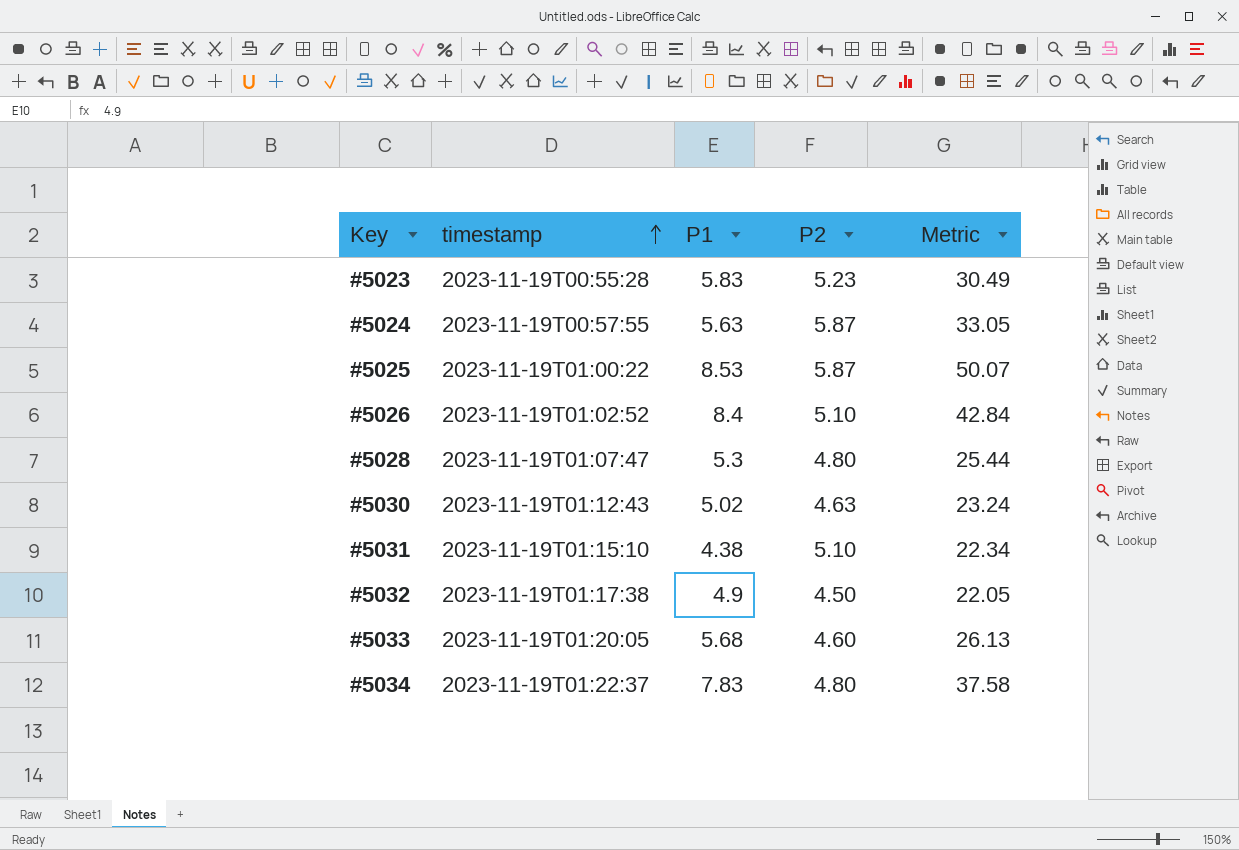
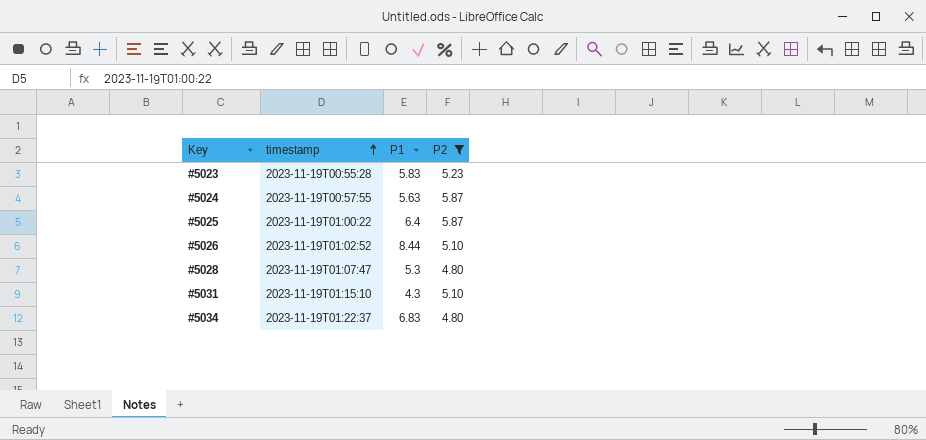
filter: none -> P2 >= 4.80
column Metric | formula: [P1] * [P2] -> none
#5025 | P1: 8.53 -> 6.4
#5026 | P1: 8.4 -> 8.44
#5031 | P1: 4.38 -> 4.3
#5034 | P1: 7.83 -> 6.83

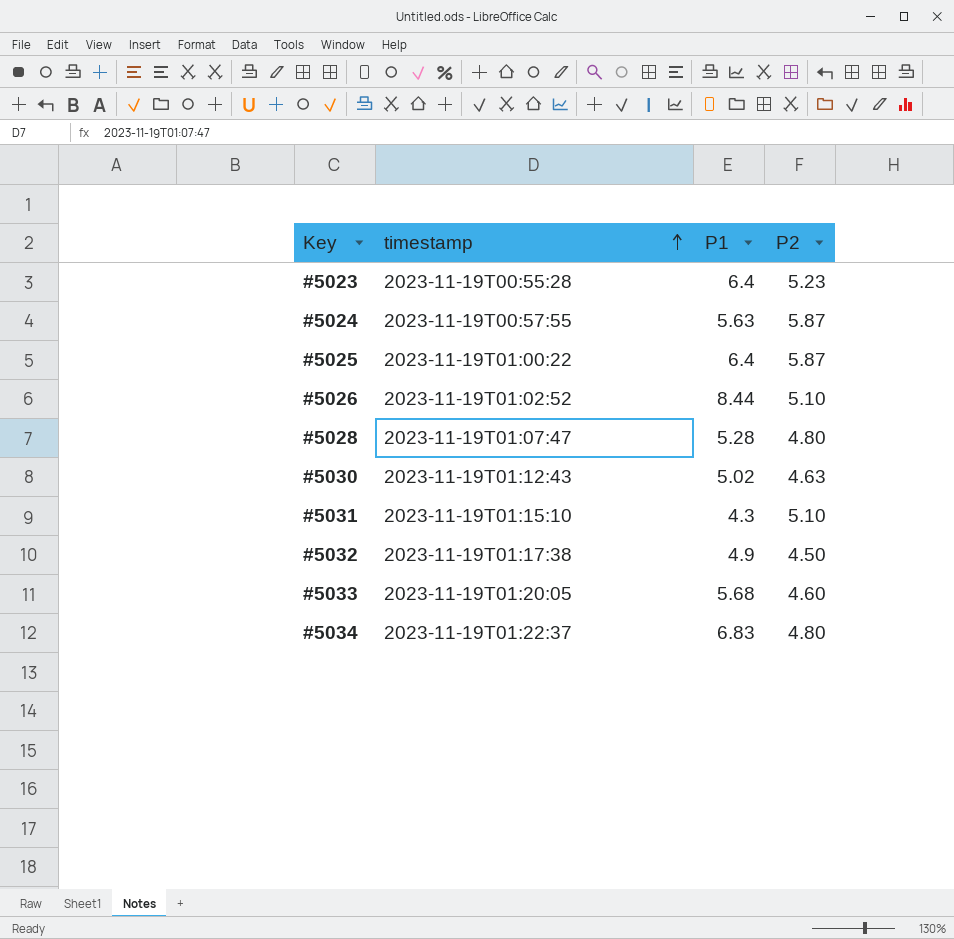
filter: P2 >= 4.80 -> none
#5023 | P1: 5.83 -> 6.4
#5028 | P1: 5.3 -> 5.28

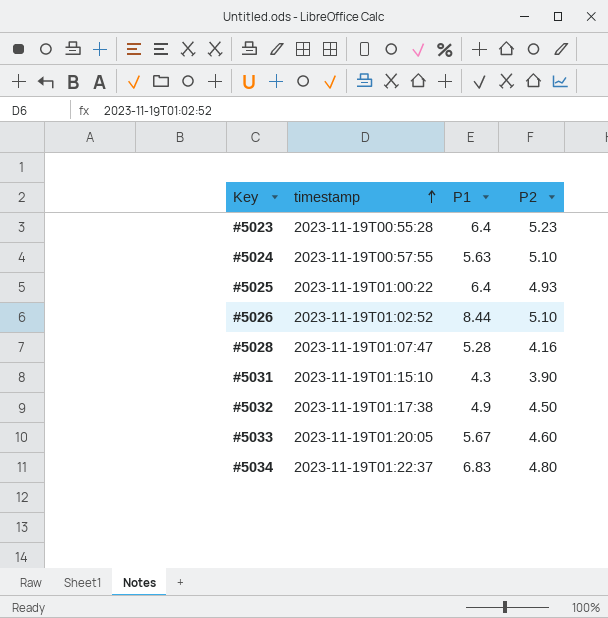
row #5030: 2023-11-19T01:12:43 | 5.02 | 4.63 -> none
#5024 | P2: 5.87 -> 5.10
#5025 | P2: 5.87 -> 4.93
#5028 | P2: 4.80 -> 4.16
#5031 | P2: 5.10 -> 3.90
#5033 | P1: 5.68 -> 5.67

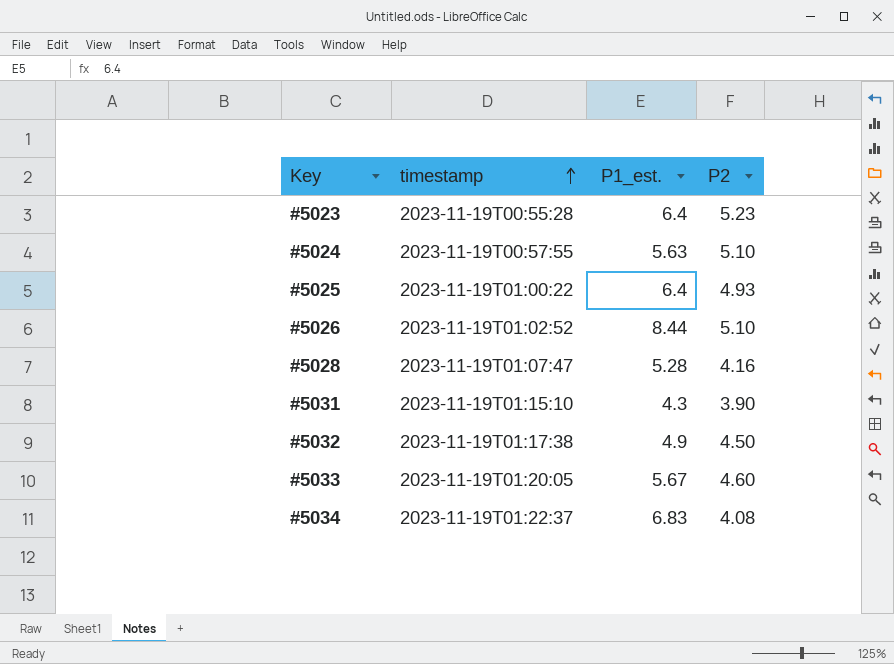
column name: P1 -> P1_est.
#5034 | P2: 4.80 -> 4.08

